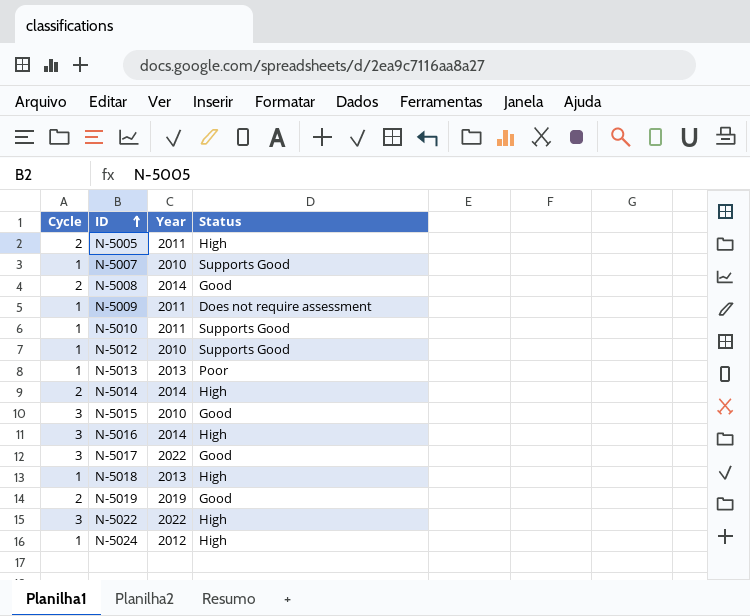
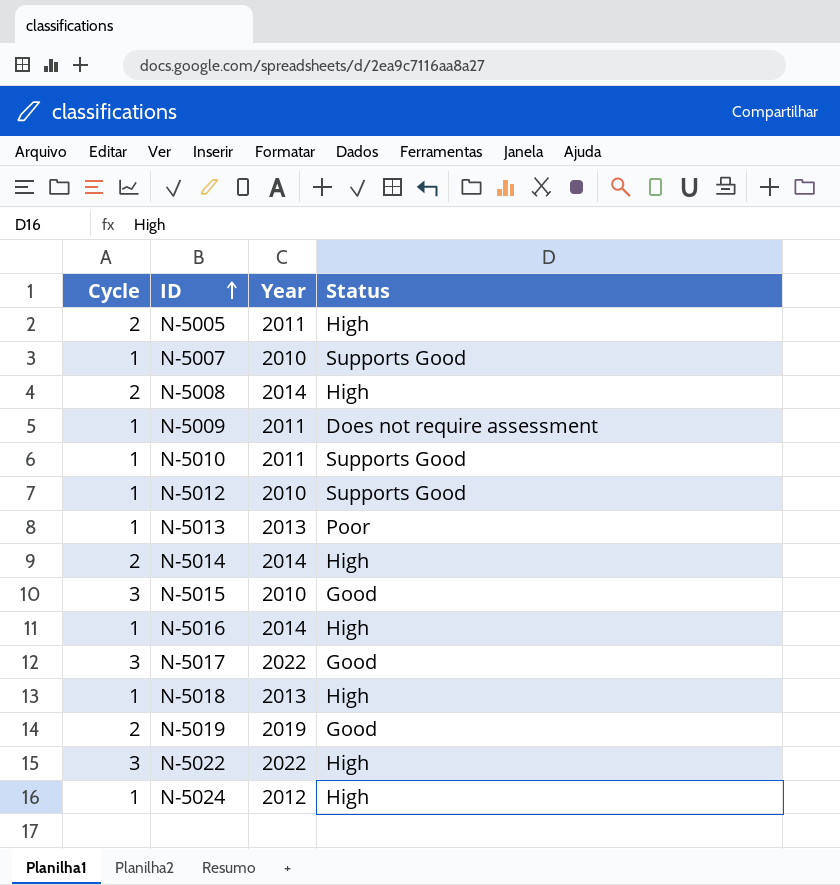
N-5008 | Status: Good -> High
N-5016 | Cycle: 3 -> 1

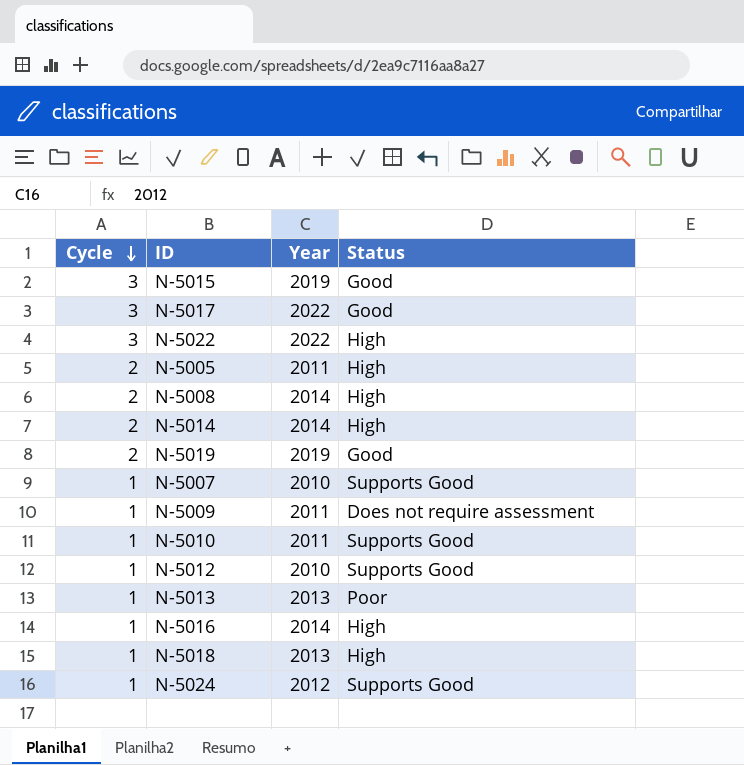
row order: ID ascending -> Cycle descending
N-5015 | Year: 2010 -> 2019
N-5024 | Status: High -> Supports Good

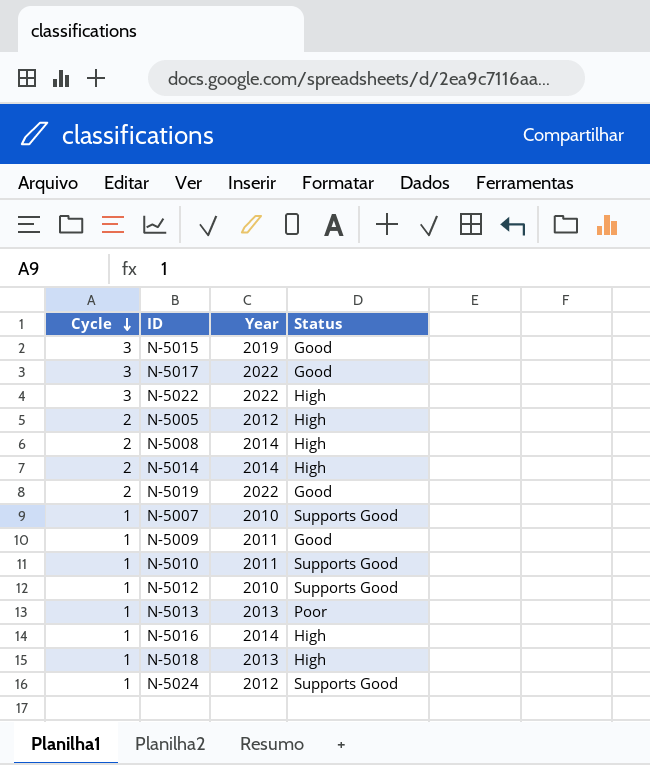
N-5005 | Year: 2011 -> 2012
N-5019 | Year: 2019 -> 2022
N-5009 | Status: Does not require assessment -> Good

